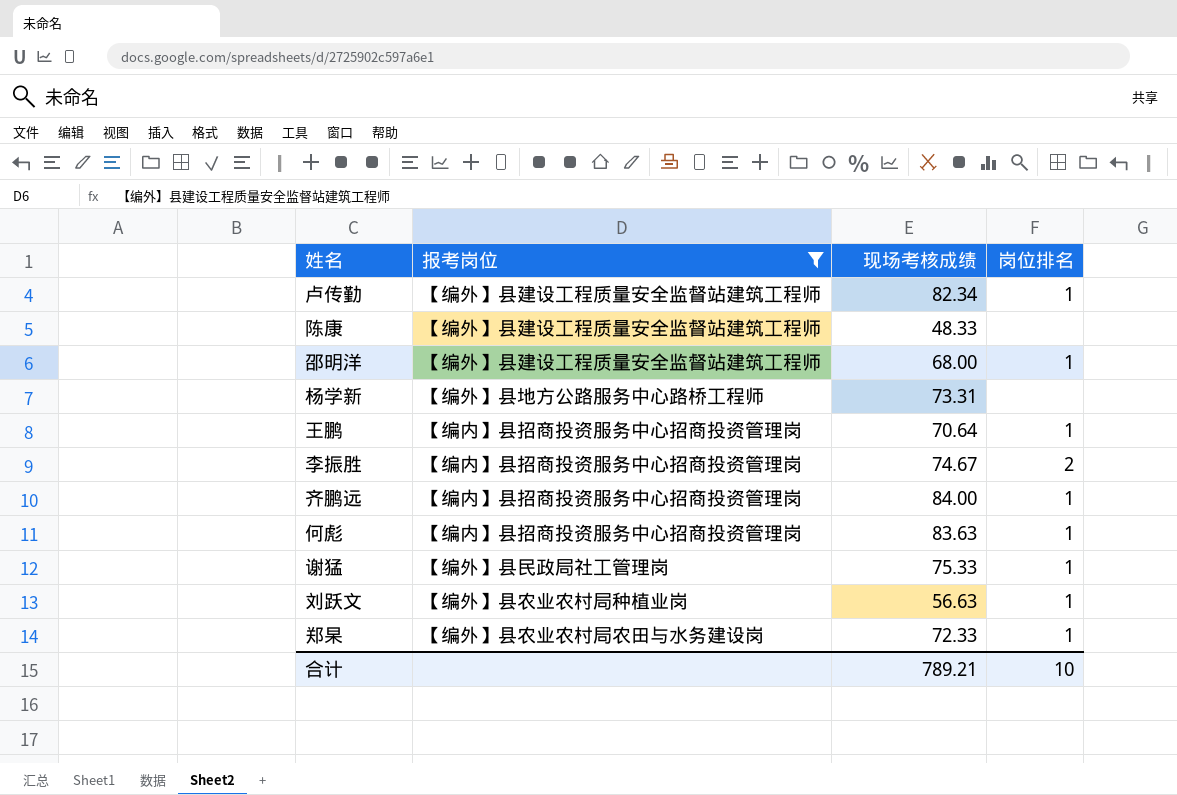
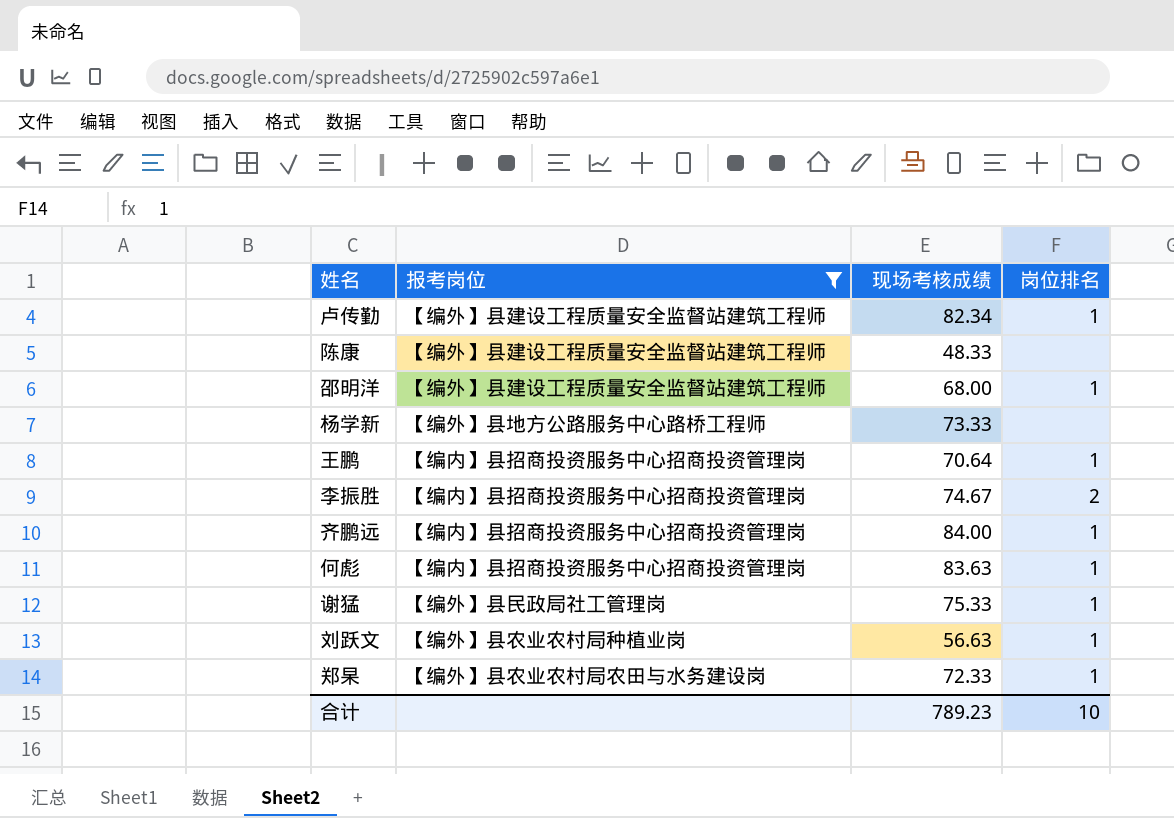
杨学新 | 现场考核成绩: 73.31 -> 73.33
合计 | 现场考核成绩: 789.21 -> 789.23

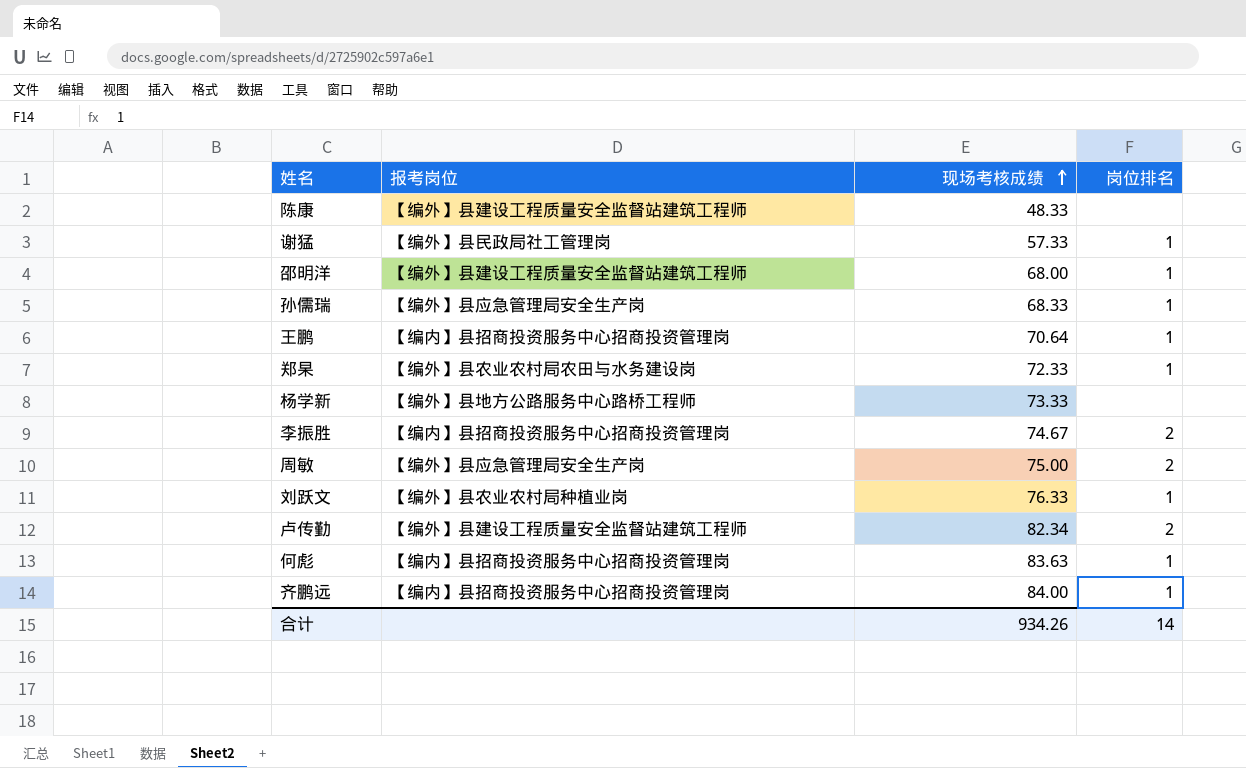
filter: 报考岗位 != 【编外】县应急管理局安全生产岗 -> none
row order: none -> 现场考核成绩 ascending
谢猛 | 现场考核成绩: 75.33 -> 57.33
刘跃文 | 现场考核成绩: 56.63 -> 76.33
卢传勤 | 岗位排名: 1 -> 2
合计 | 现场考核成绩: 789.23 -> 934.26
合计 | 岗位排名: 10 -> 14

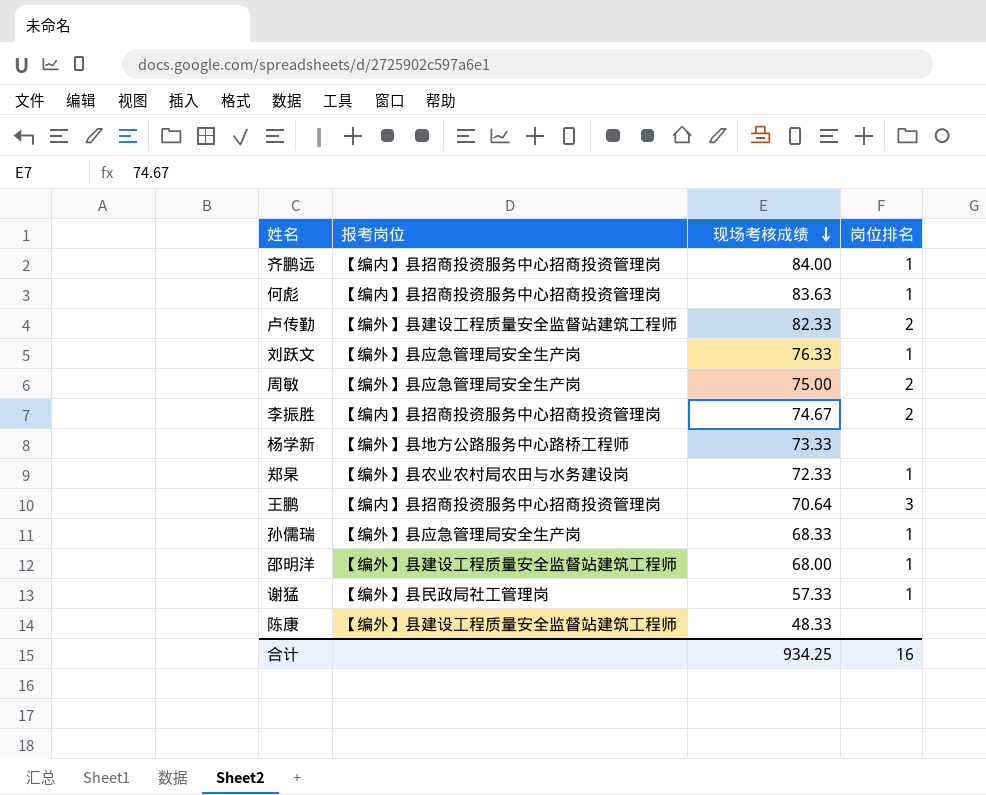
row order: 现场考核成绩 ascending -> 现场考核成绩 descending
卢传勤 | 现场考核成绩: 82.34 -> 82.33
刘跃文 | 报考岗位: 【编外】县农业农村局种植业岗 -> 【编外】县应急管理局安全生产岗
王鹏 | 岗位排名: 1 -> 3
合计 | 现场考核成绩: 934.26 -> 934.25
合计 | 岗位排名: 14 -> 16

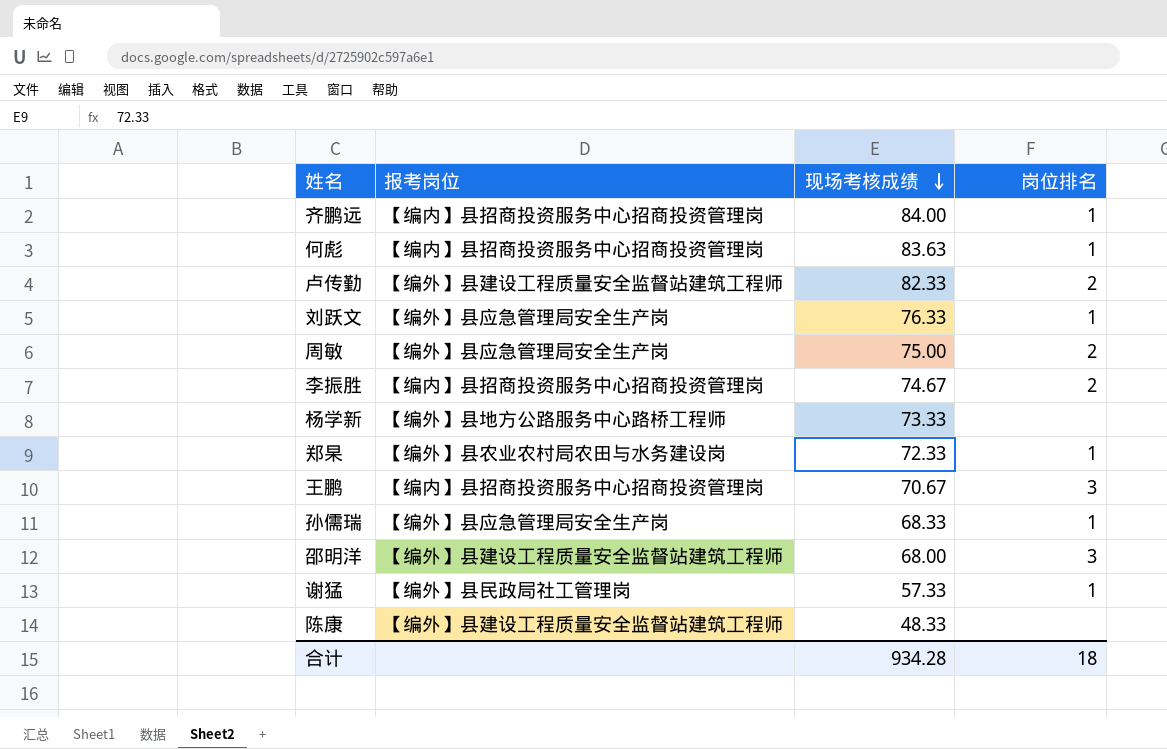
王鹏 | 现场考核成绩: 70.64 -> 70.67
邵明洋 | 岗位排名: 1 -> 3
合计 | 现场考核成绩: 934.25 -> 934.28
合计 | 岗位排名: 16 -> 18

